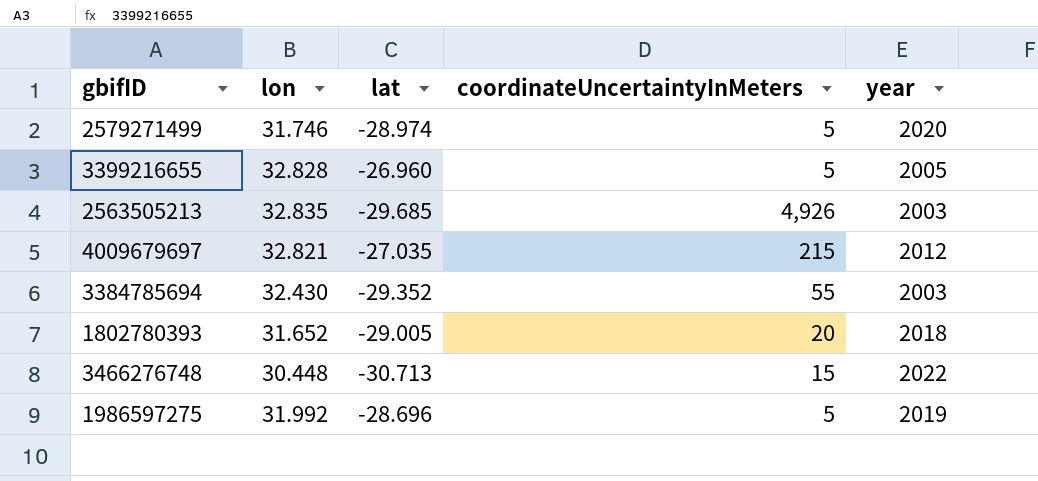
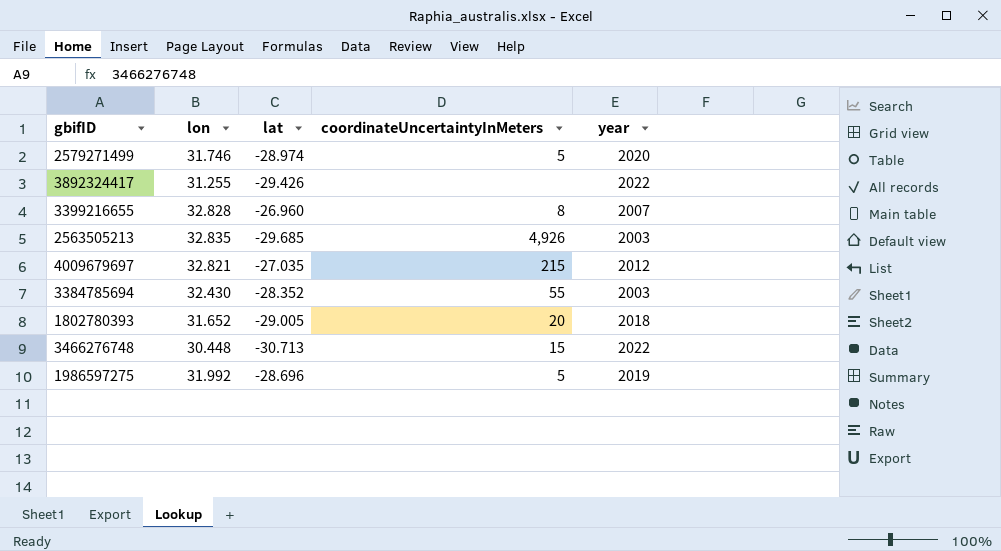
row 3892324417: none -> 31.255 | -29.426 | none | 2022
3399216655 | coordinateUncertaintyInMeters: 5 -> 8
3399216655 | year: 2005 -> 2007
3384785694 | lat: -29.352 -> -28.352

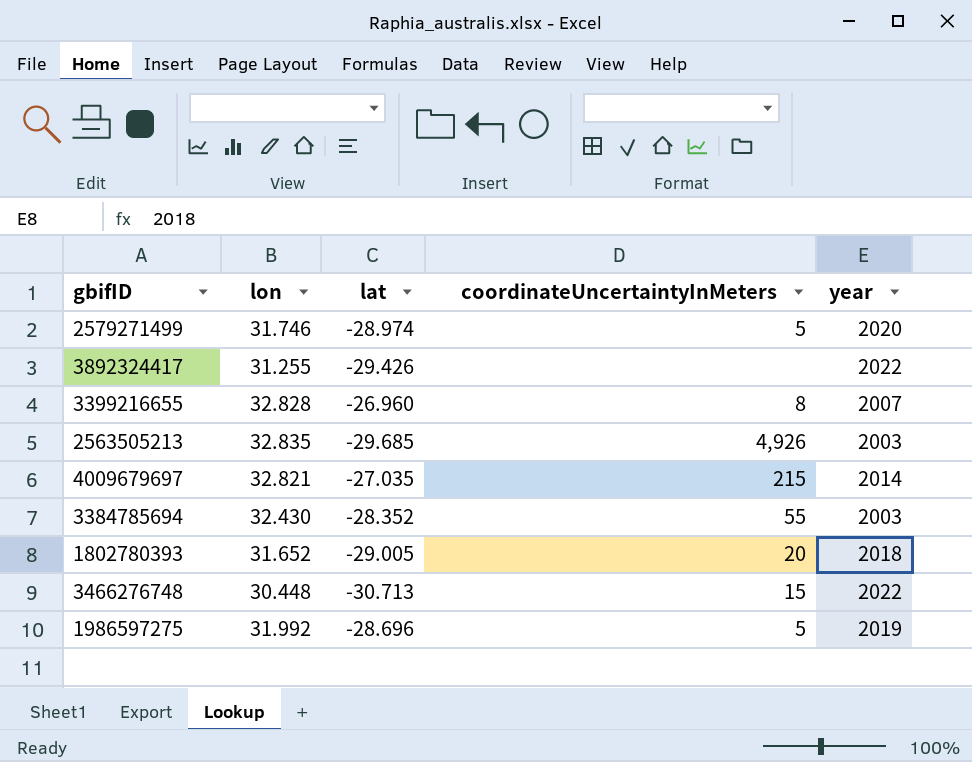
4009679697 | year: 2012 -> 2014

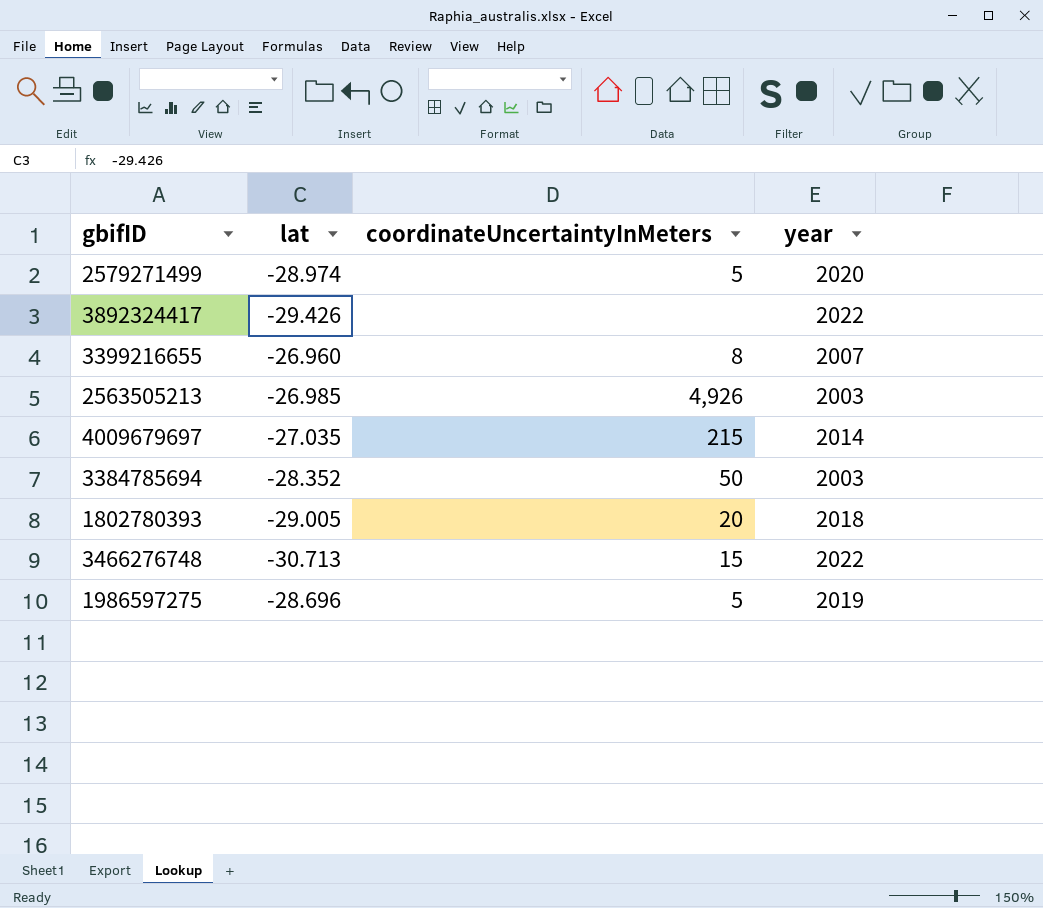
column lon | position: 2 -> none
2563505213 | lat: -29.685 -> -26.985
3384785694 | coordinateUncertaintyInMeters: 55 -> 50

